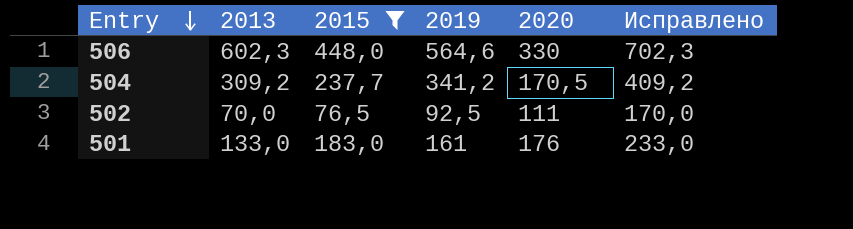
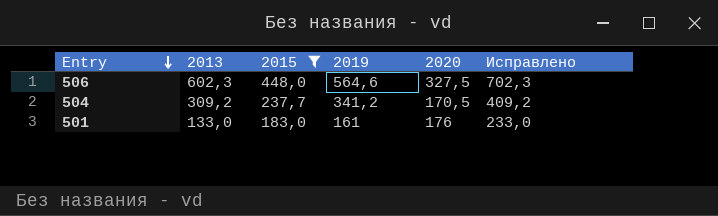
row 502: 70,0 | 76,5 | 92,5 | 111 | 170,0 -> none
506 | 2020: 330 -> 327,5

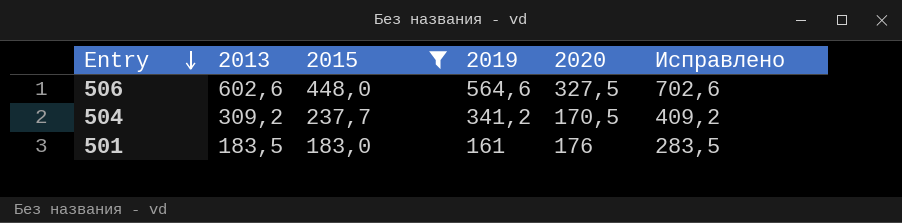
506 | 2013: 602,3 -> 602,6
506 | Исправлено: 702,3 -> 702,6
501 | 2013: 133,0 -> 183,5
501 | Исправлено: 233,0 -> 283,5

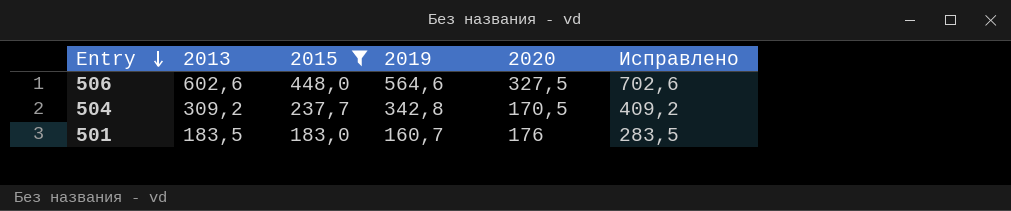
504 | 2019: 341,2 -> 342,8
501 | 2019: 161 -> 160,7

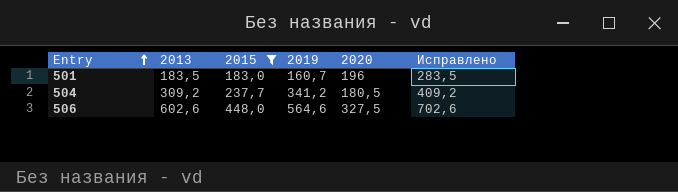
row order: Entry descending -> Entry ascending
501 | 2020: 176 -> 196
504 | 2019: 342,8 -> 341,2
504 | 2020: 170,5 -> 180,5

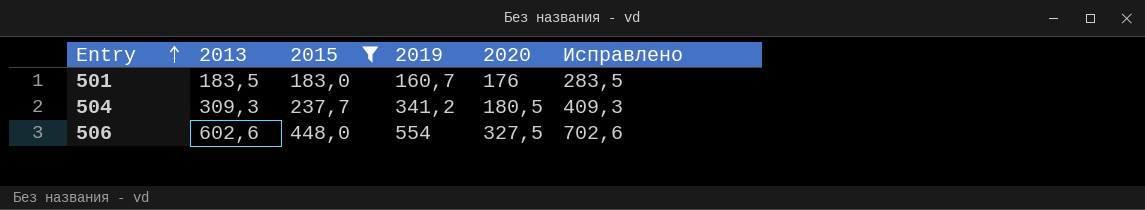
501 | 2020: 196 -> 176
504 | 2013: 309,2 -> 309,3
504 | Исправлено: 409,2 -> 409,3
506 | 2019: 564,6 -> 554

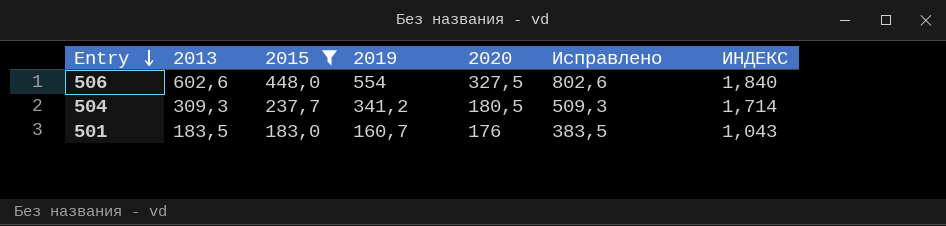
row order: Entry ascending -> Entry descending
column Исправлено | formula: [2013] + 100 -> [2013] + 200
column ИНДЕКС | formula: none -> [2013] / [2020]

